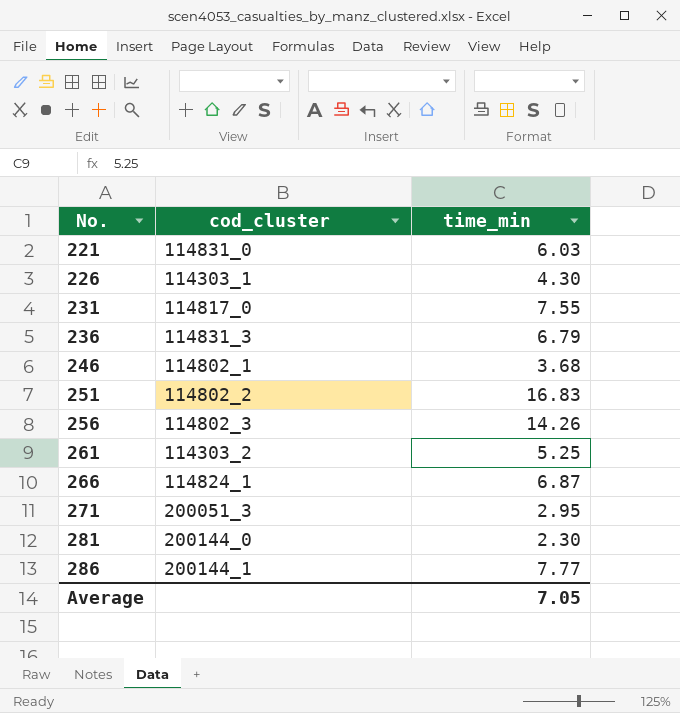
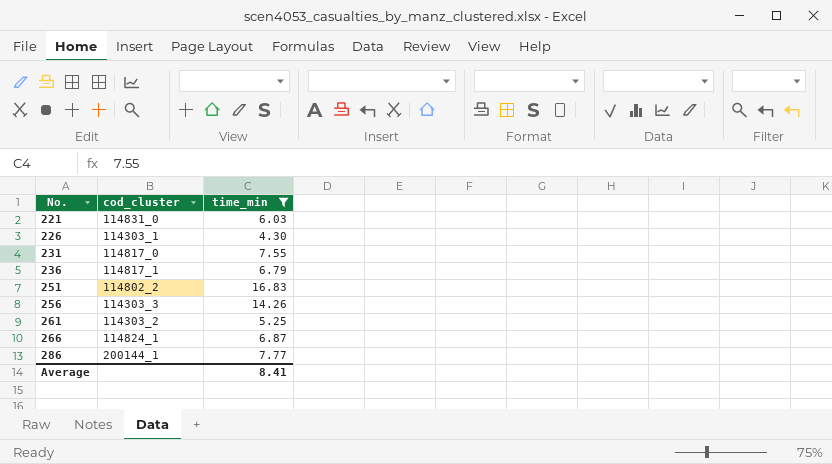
filter: none -> time_min >= 4.30
236 | cod_cluster: 114831_3 -> 114817_1
256 | cod_cluster: 114802_3 -> 114303_3
Average | time_min: 7.05 -> 8.41

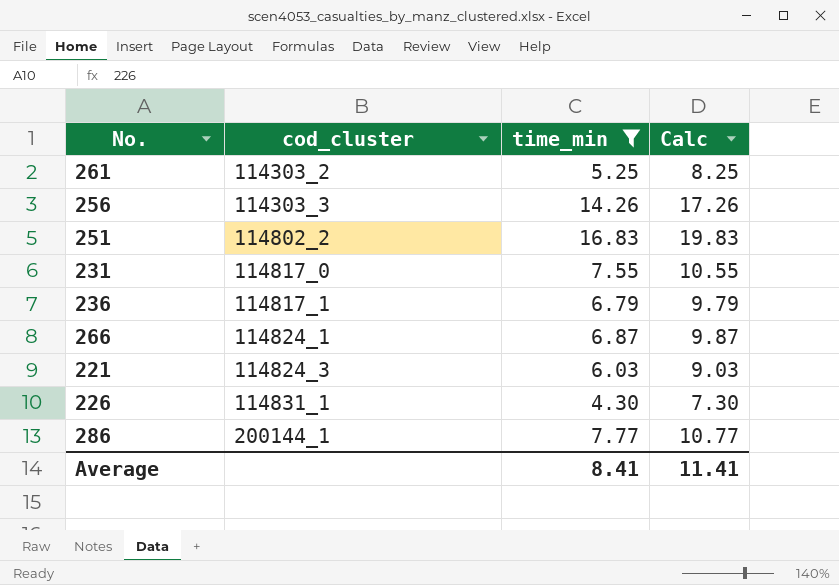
row order: No. ascending -> cod_cluster ascending
column Calc | formula: none -> [time_min] + 3
221 | cod_cluster: 114831_0 -> 114824_3
226 | cod_cluster: 114303_1 -> 114831_1

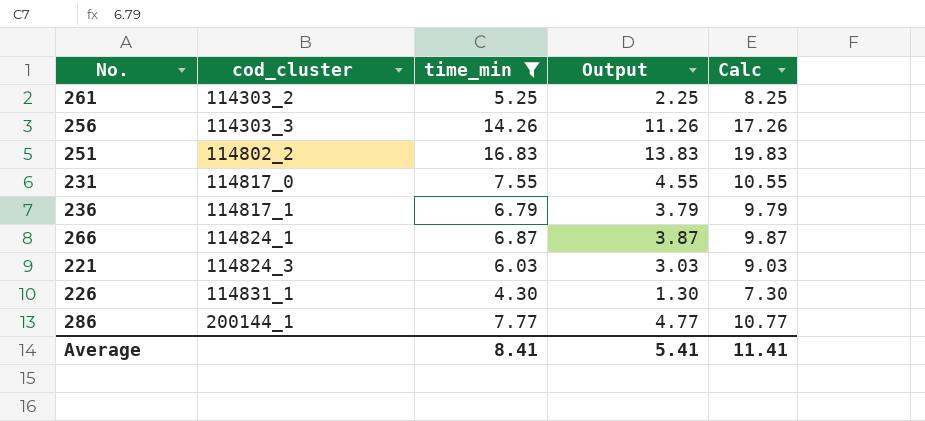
column Output | formula: none -> [time_min] - 3

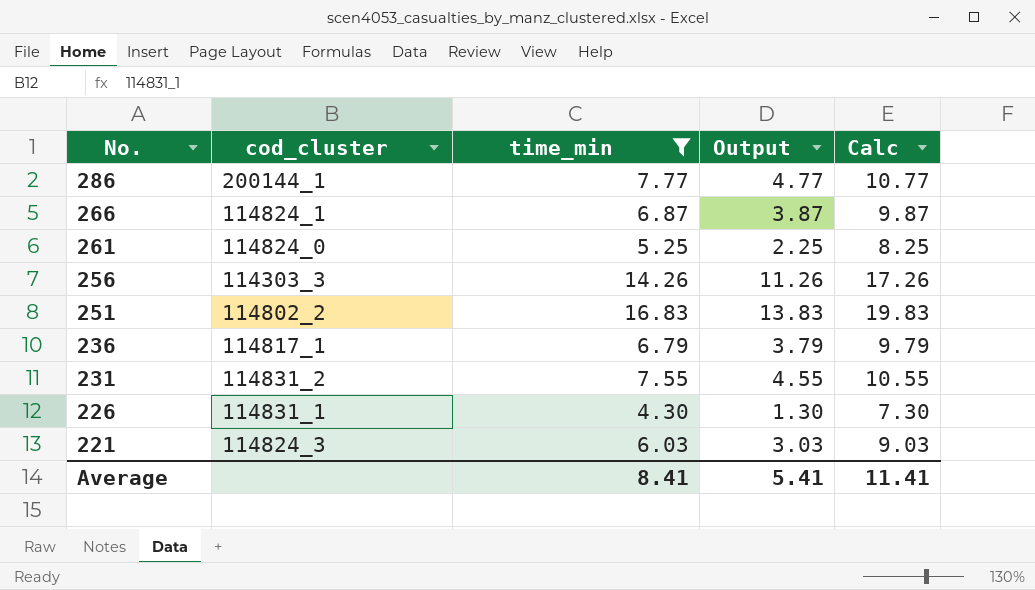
row order: cod_cluster ascending -> No. descending
261 | cod_cluster: 114303_2 -> 114824_0
231 | cod_cluster: 114817_0 -> 114831_2

